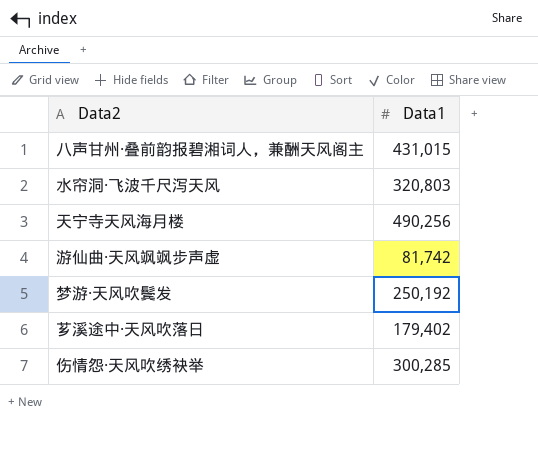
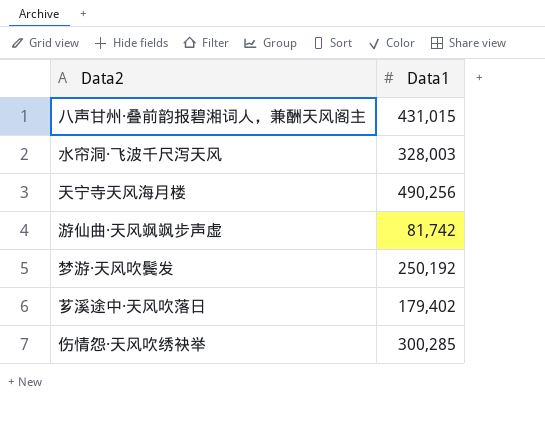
水帘洞·飞波千尺泻天风 | Data1: 320,803 -> 328,003

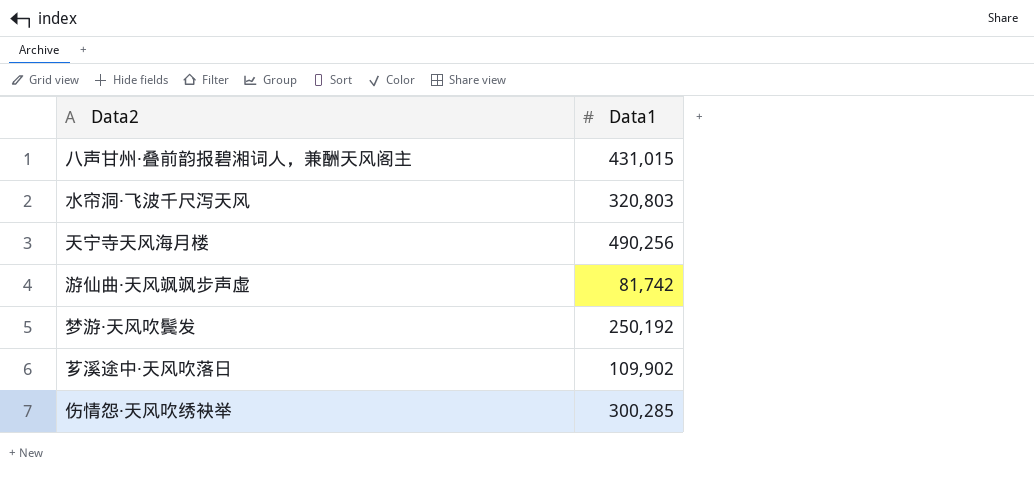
水帘洞·飞波千尺泻天风 | Data1: 328,003 -> 320,803
芗溪途中·天风吹落日 | Data1: 179,402 -> 109,902

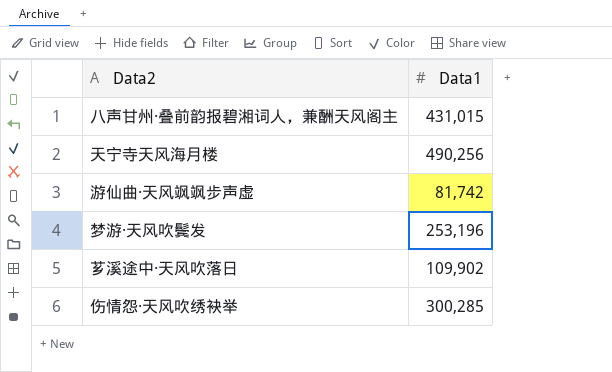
row 水帘洞·飞波千尺泻天风: 320,803 -> none
梦游·天风吹鬓发 | Data1: 250,192 -> 253,196

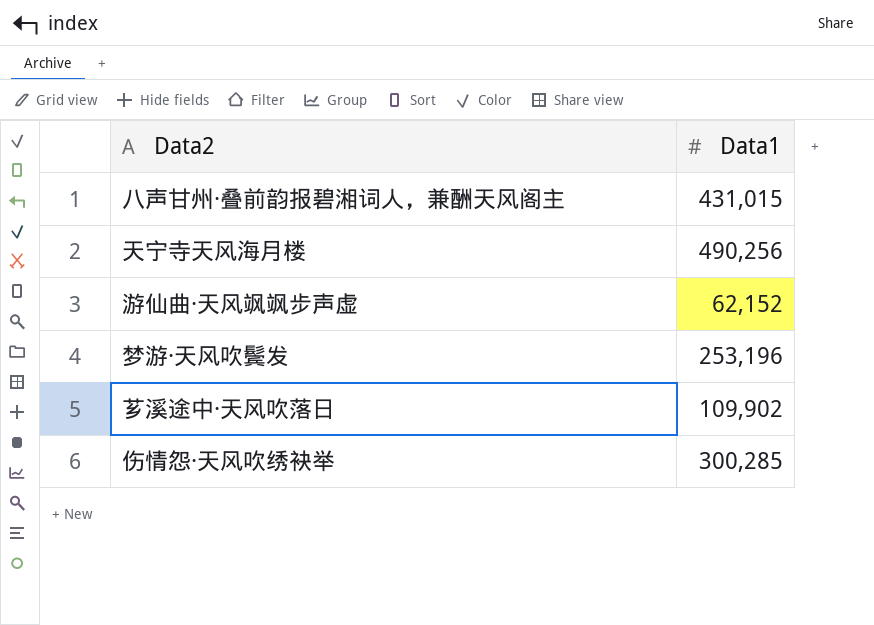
游仙曲·天风飒飒步声虚 | Data1: 81,742 -> 62,152

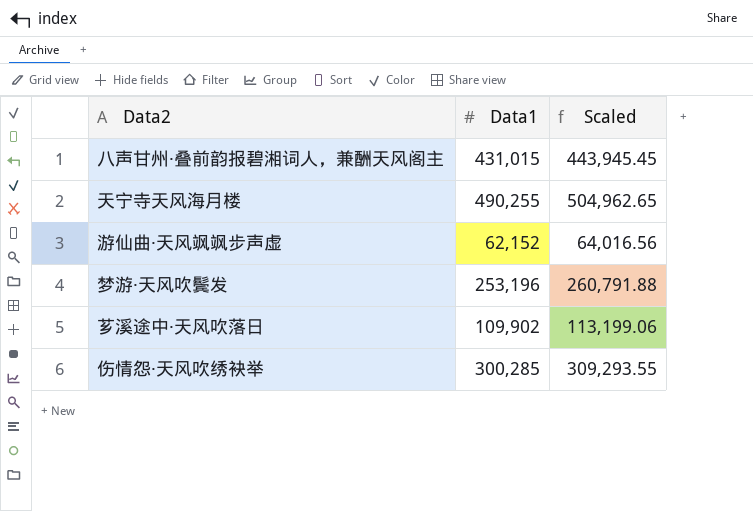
column Scaled | formula: none -> [Data1] * 1.03
天宁寺天风海月楼 | Data1: 490,256 -> 490,255

